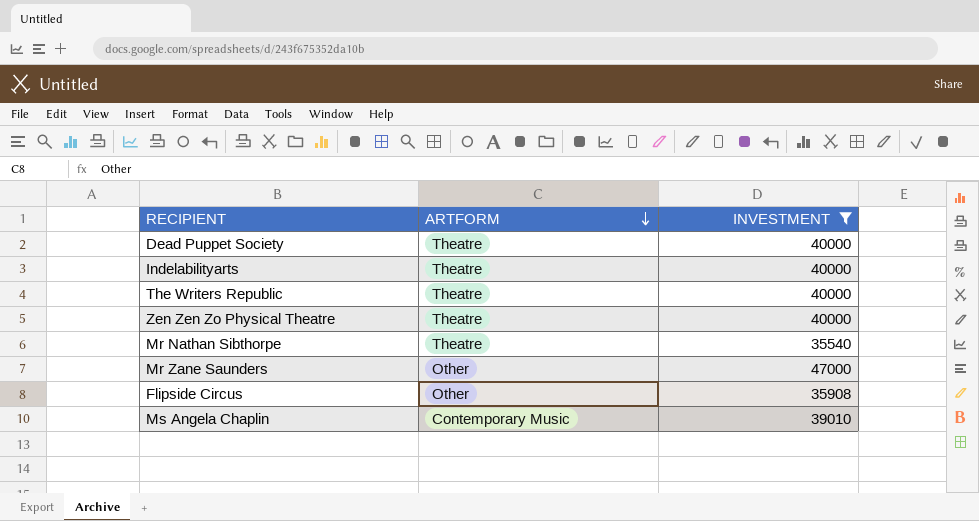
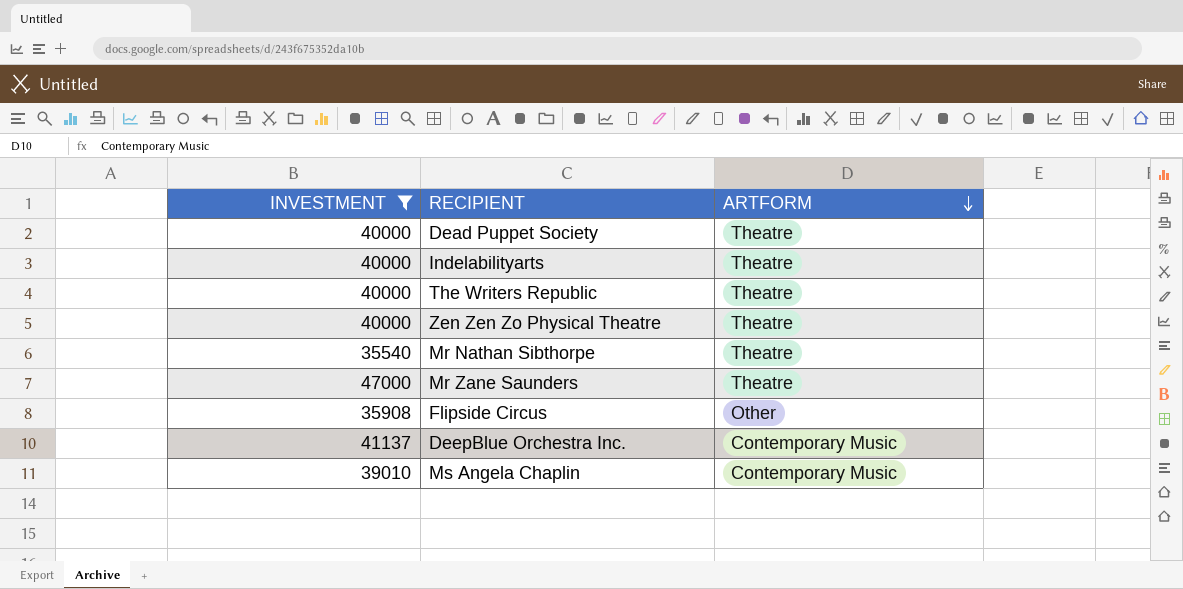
column INVESTMENT | position: 3 -> 1
Mr Zane Saunders | ARTFORM: Other -> Theatre
row DeepBlue Orchestra Inc.: none -> 41137 | Contemporary Music

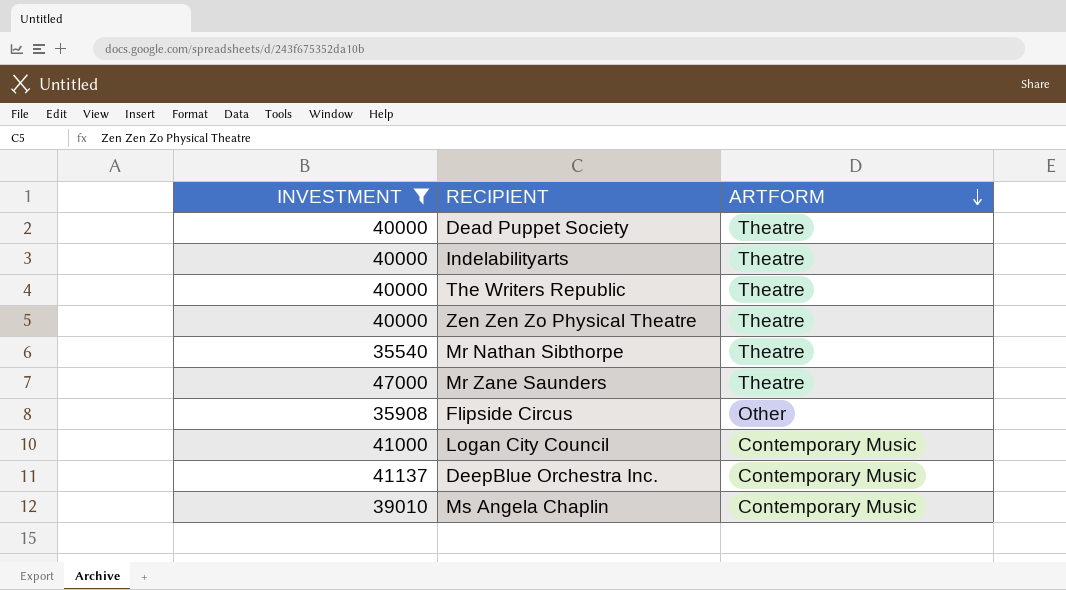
row Logan City Council: none -> 41000 | Contemporary Music

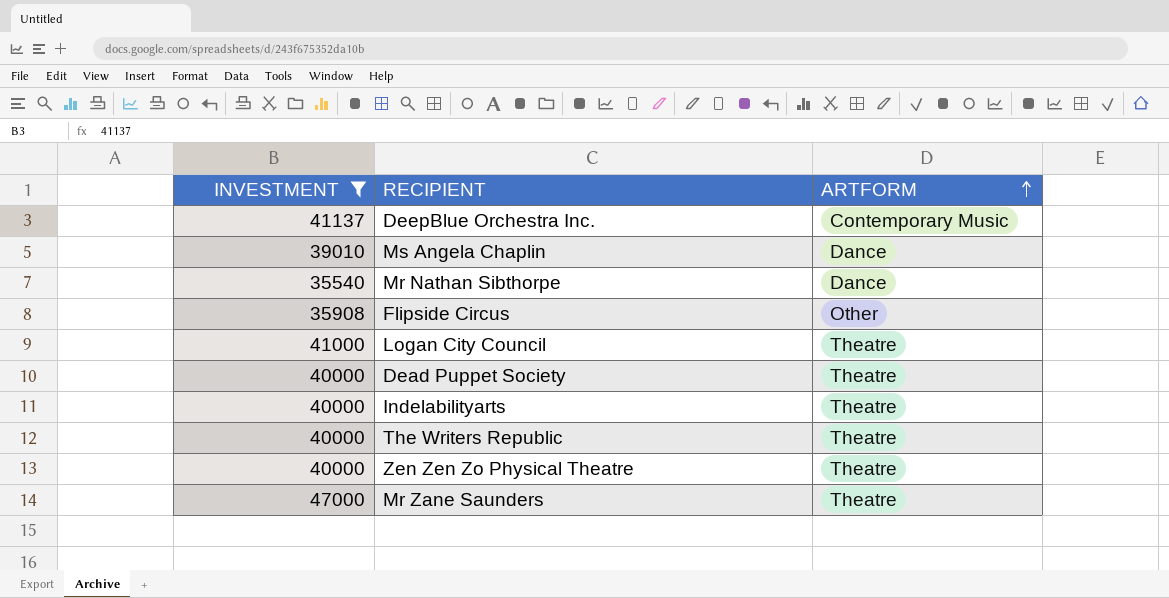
row order: ARTFORM descending -> ARTFORM ascending
Ms Angela Chaplin | ARTFORM: Contemporary Music -> Dance
Mr Nathan Sibthorpe | ARTFORM: Theatre -> Dance
Logan City Council | ARTFORM: Contemporary Music -> Theatre

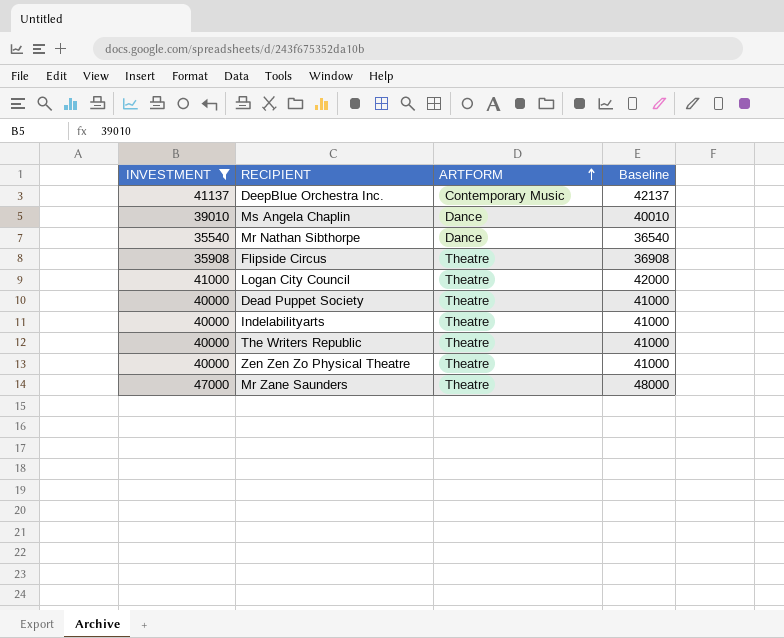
column Baseline | formula: none -> [INVESTMENT] + 1000
Flipside Circus | ARTFORM: Other -> Theatre

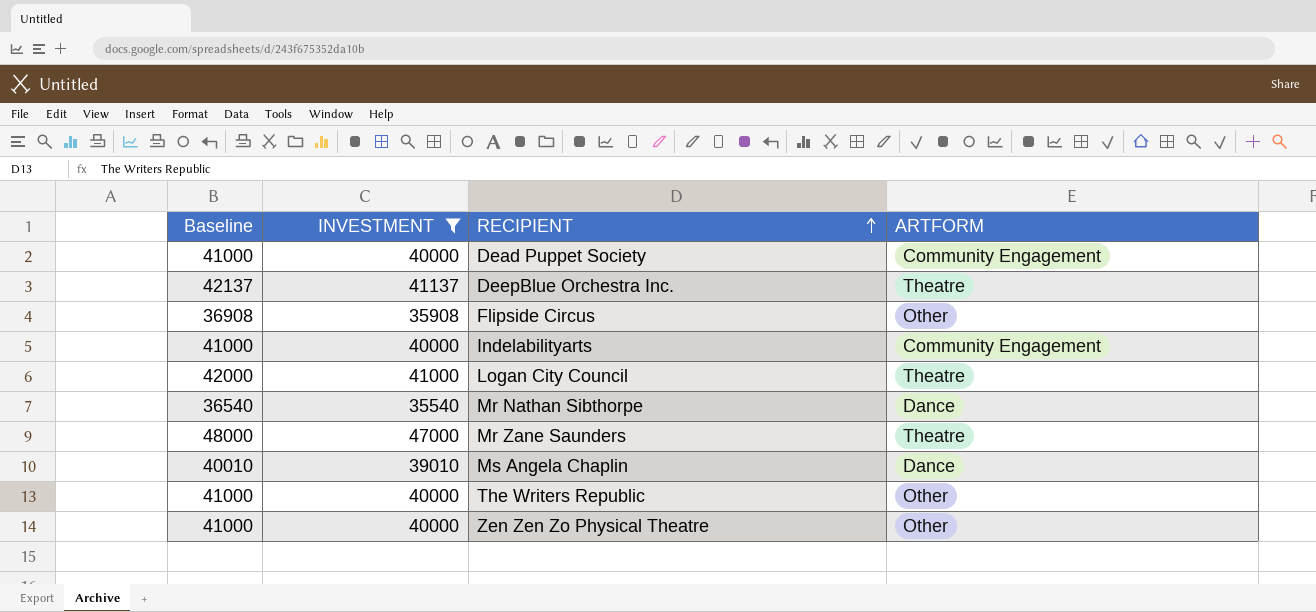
row order: ARTFORM ascending -> RECIPIENT ascending
column Baseline | position: 4 -> 1
Dead Puppet Society | ARTFORM: Theatre -> Community Engagement
DeepBlue Orchestra Inc. | ARTFORM: Contemporary Music -> Theatre
Flipside Circus | ARTFORM: Theatre -> Other
Indelabilityarts | ARTFORM: Theatre -> Community Engagement
The Writers Republic | ARTFORM: Theatre -> Other
Zen Zen Zo Physical Theatre | ARTFORM: Theatre -> Other

